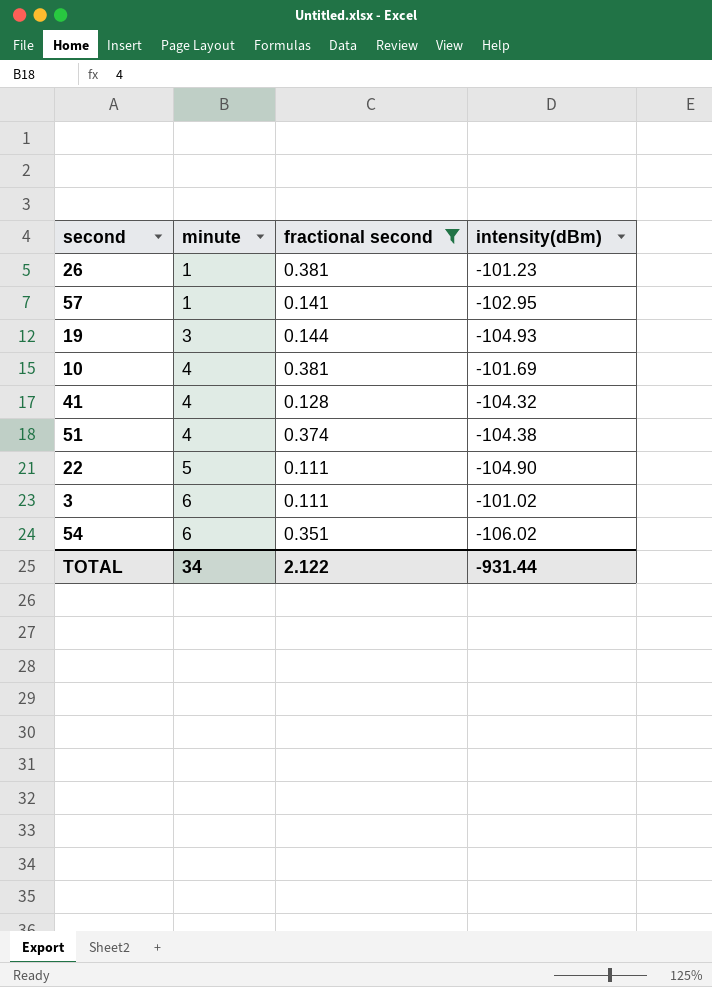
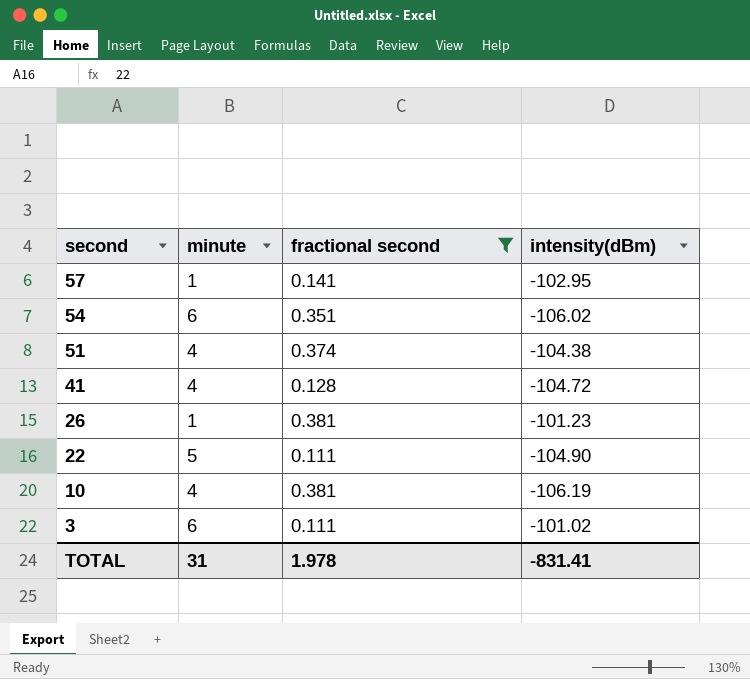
row order: minute ascending -> second descending
row 19: 3 | 0.144 | -104.93 -> none
41 | intensity(dBm): -104.32 -> -104.72
10 | intensity(dBm): -101.69 -> -106.19
TOTAL | minute: 34 -> 31
TOTAL | fractional second: 2.122 -> 1.978
TOTAL | intensity(dBm): -931.44 -> -831.41

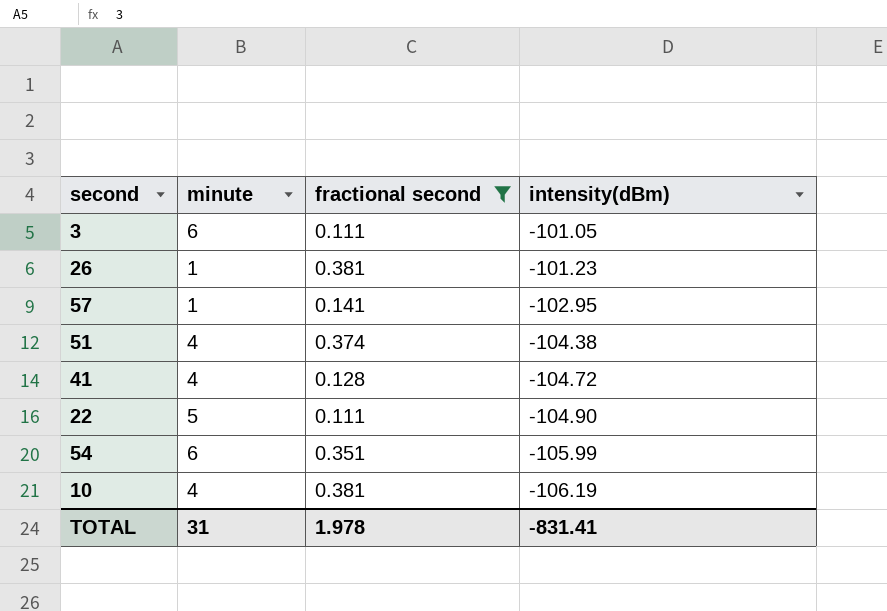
row order: second descending -> intensity(dBm) descending
3 | intensity(dBm): -101.02 -> -101.05
54 | intensity(dBm): -106.02 -> -105.99

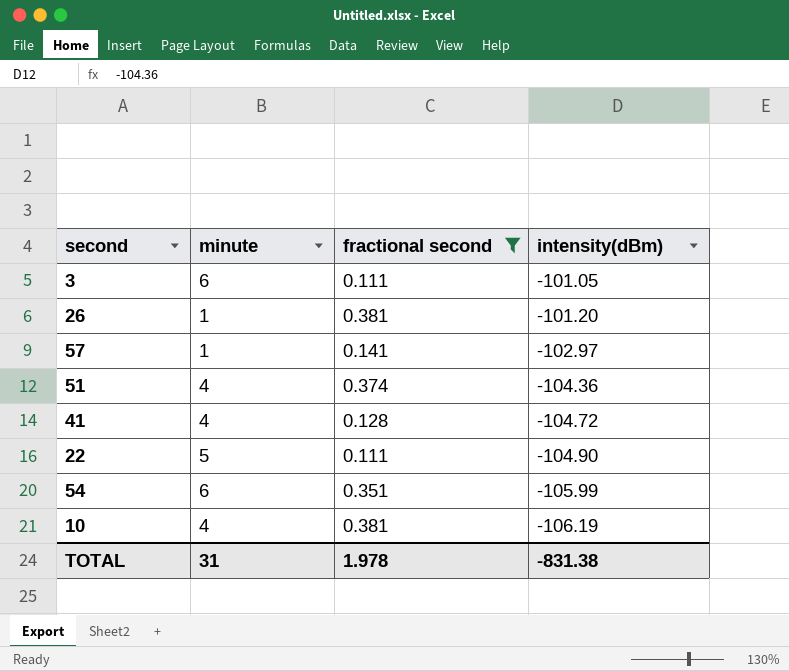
26 | intensity(dBm): -101.23 -> -101.20
57 | intensity(dBm): -102.95 -> -102.97
51 | intensity(dBm): -104.38 -> -104.36
TOTAL | intensity(dBm): -831.41 -> -831.38

